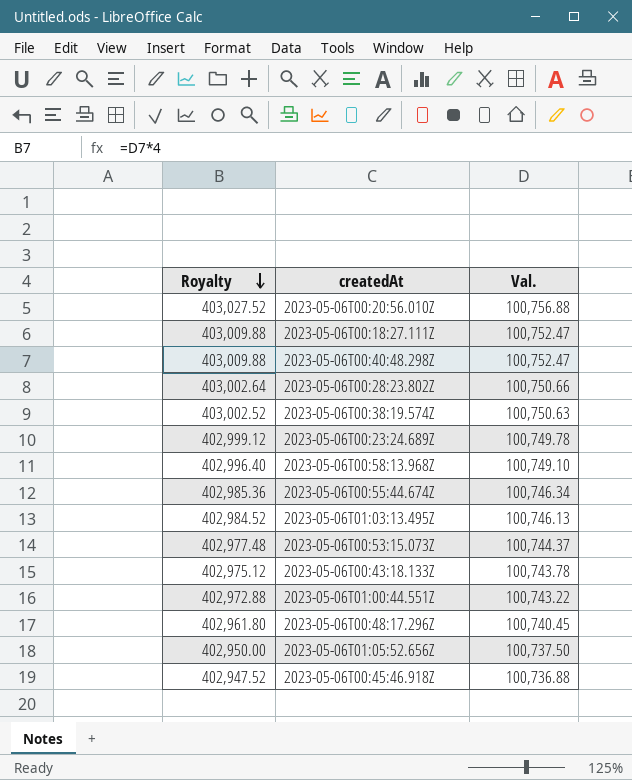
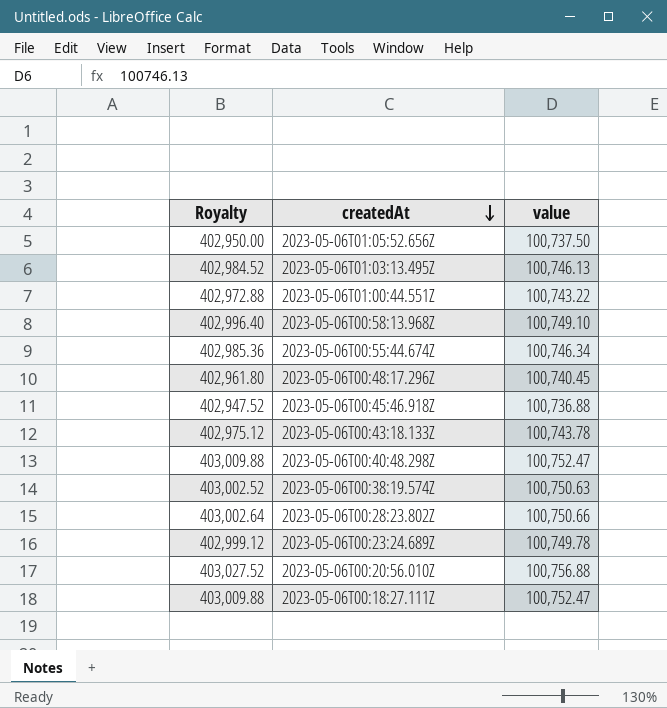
row order: Royalty descending -> createdAt descending
column name: Val. -> value
row 2023-05-06T00:53:15.073Z: 402,977.48 | 100,744.37 -> none

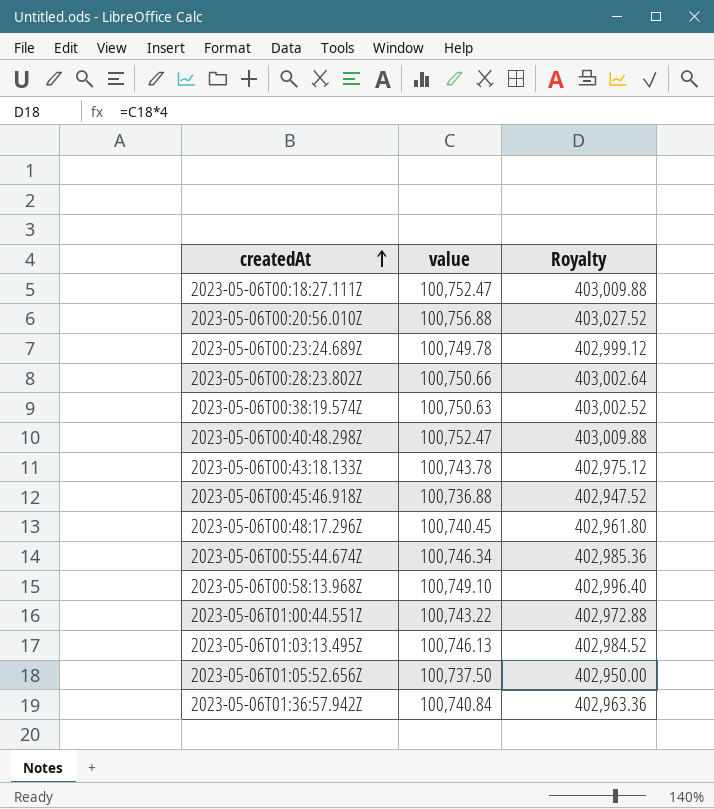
row order: createdAt descending -> createdAt ascending
column Royalty | position: 1 -> 3
row 2023-05-06T01:36:57.942Z: none -> 100,740.84 | 402,963.36

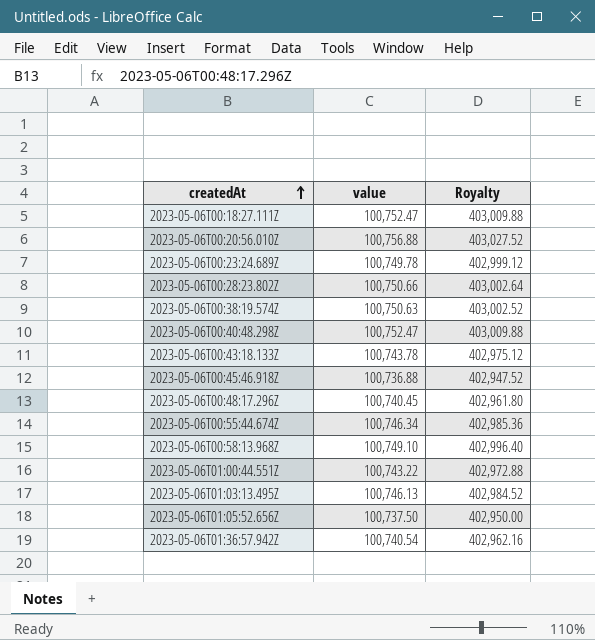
2023-05-06T01:36:57.942Z | value: 100,740.84 -> 100,740.54
2023-05-06T01:36:57.942Z | Royalty: 402,963.36 -> 402,962.16

